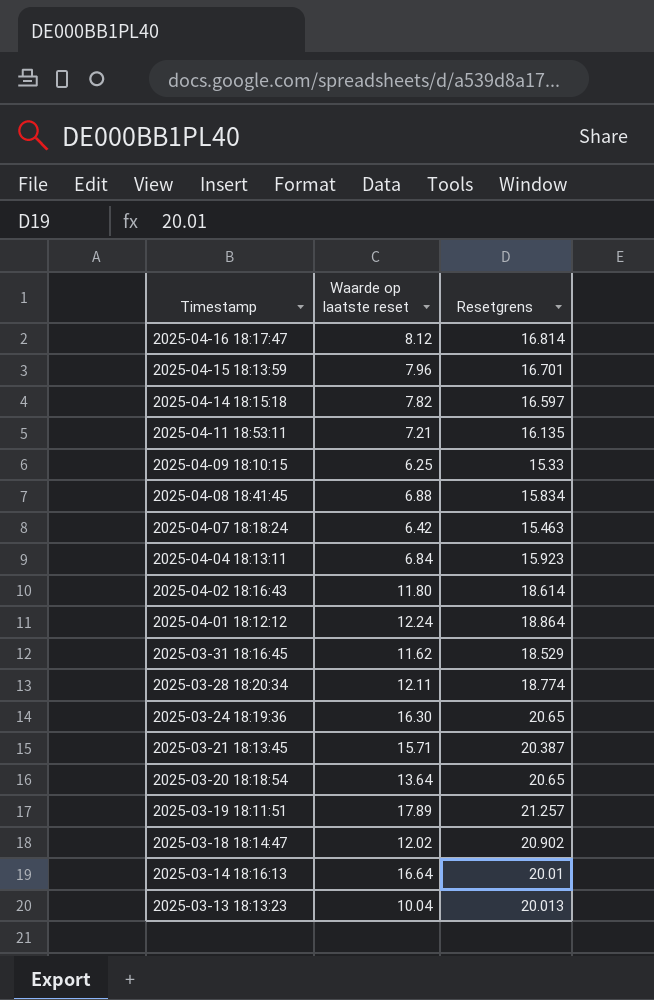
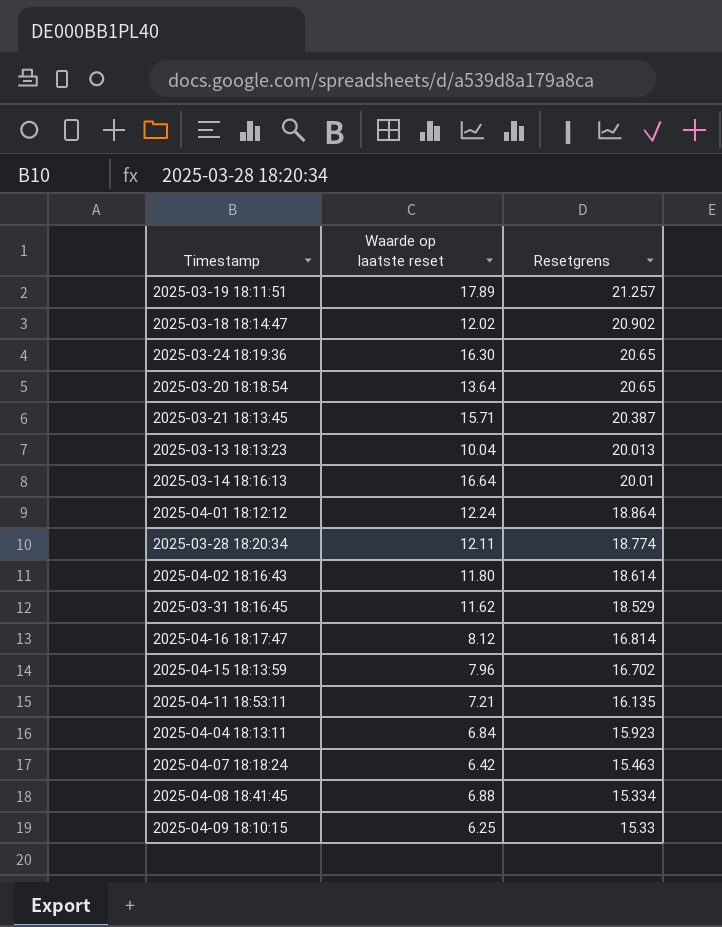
row order: Timestamp descending -> Resetgrens descending
row 2025-04-14 18:15:18: 7.82 | 16.597 -> none
2025-04-15 18:13:59 | Resetgrens: 16.701 -> 16.702
2025-04-08 18:41:45 | Resetgrens: 15.834 -> 15.334

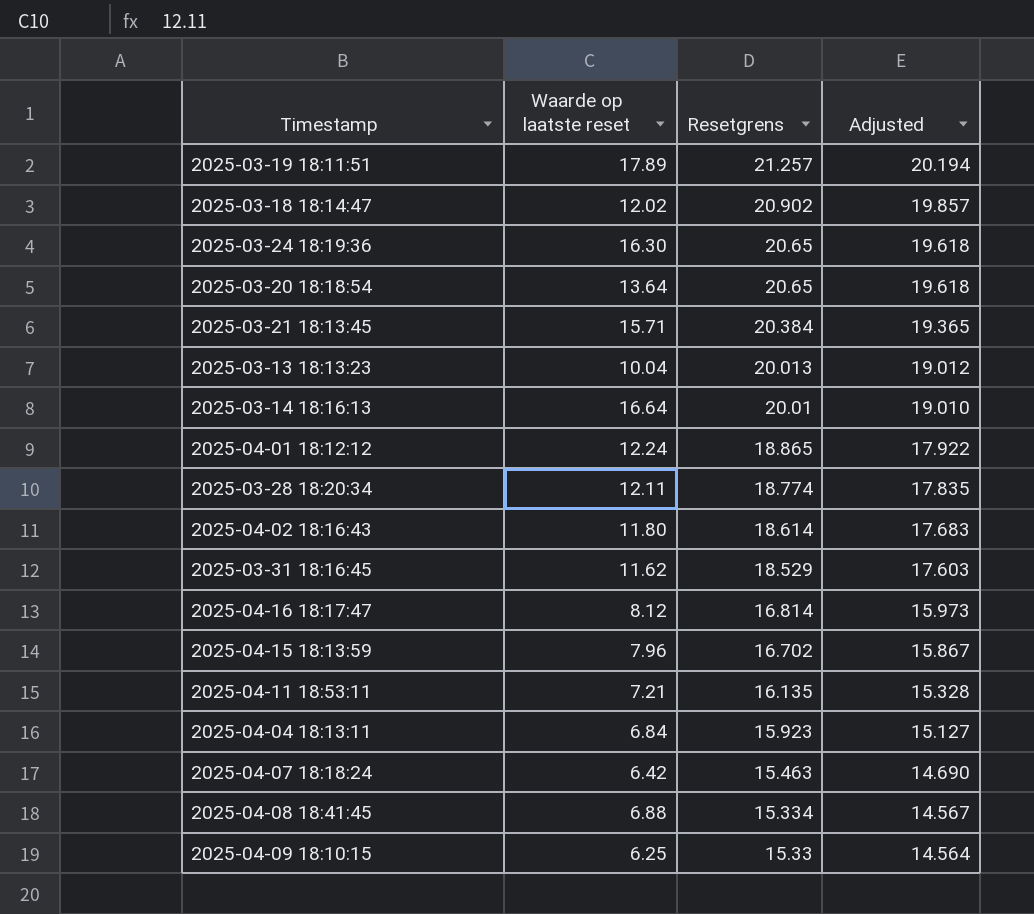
column Adjusted | formula: none -> [Resetgrens] * 0.95
2025-03-21 18:13:45 | Resetgrens: 20.387 -> 20.384
2025-04-01 18:12:12 | Resetgrens: 18.864 -> 18.865

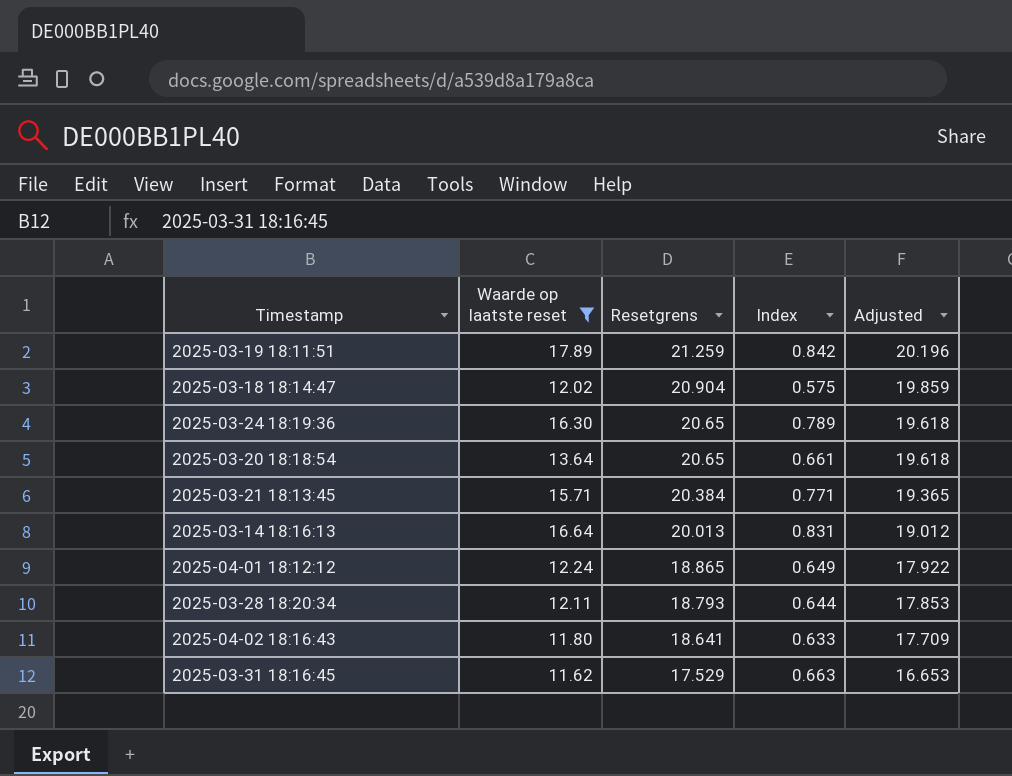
filter: none -> Waarde op laatste reset >= 11.62
column Index | formula: none -> [Waarde op laatste reset] / [Resetgrens]
2025-03-19 18:11:51 | Resetgrens: 21.257 -> 21.259
2025-03-19 18:11:51 | Adjusted: 20.194 -> 20.196
2025-03-18 18:14:47 | Resetgrens: 20.902 -> 20.904
2025-03-18 18:14:47 | Adjusted: 19.857 -> 19.859
2025-03-14 18:16:13 | Resetgrens: 20.01 -> 20.013
2025-03-14 18:16:13 | Adjusted: 19.010 -> 19.012
2025-03-28 18:20:34 | Resetgrens: 18.774 -> 18.793
2025-03-28 18:20:34 | Adjusted: 17.835 -> 17.853
2025-04-02 18:16:43 | Resetgrens: 18.614 -> 18.641
2025-04-02 18:16:43 | Adjusted: 17.683 -> 17.709
2025-03-31 18:16:45 | Resetgrens: 18.529 -> 17.529
2025-03-31 18:16:45 | Adjusted: 17.603 -> 16.653

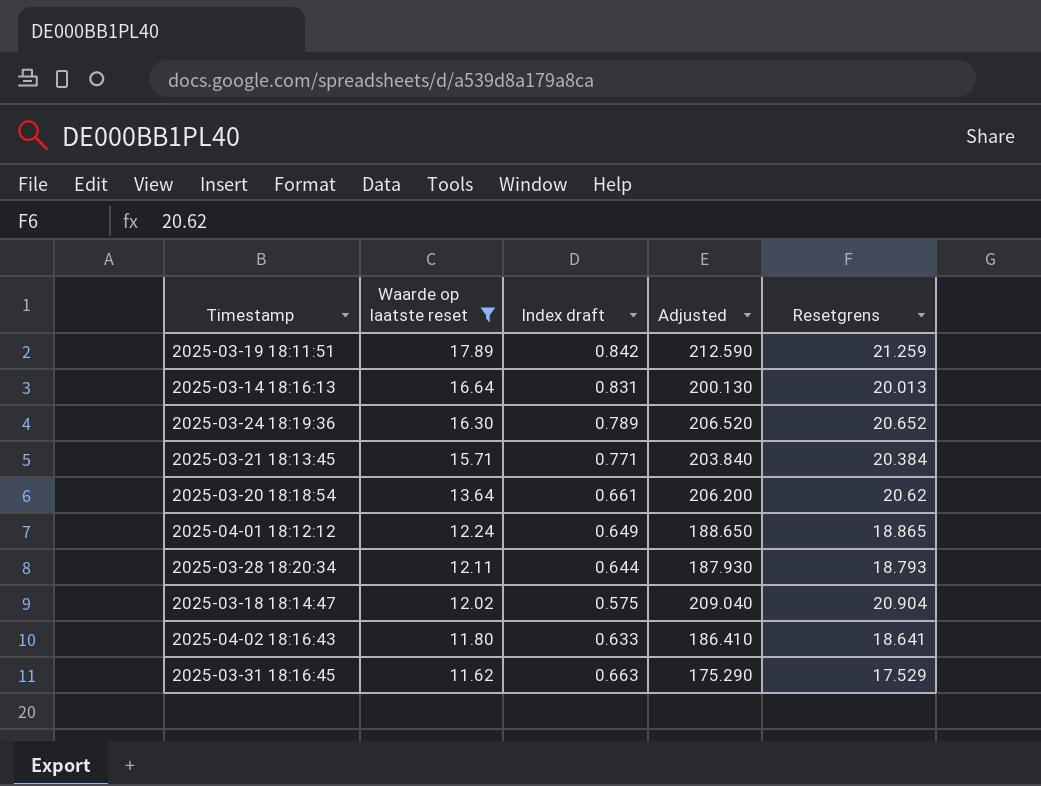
row order: Resetgrens descending -> Waarde op laatste reset descending
column name: Index -> Index draft
column Adjusted | formula: [Resetgrens] * 0.95 -> [Resetgrens] * 10
column Resetgrens | position: 3 -> 5
2025-03-24 18:19:36 | Resetgrens: 20.65 -> 20.652
2025-03-20 18:18:54 | Resetgrens: 20.65 -> 20.62

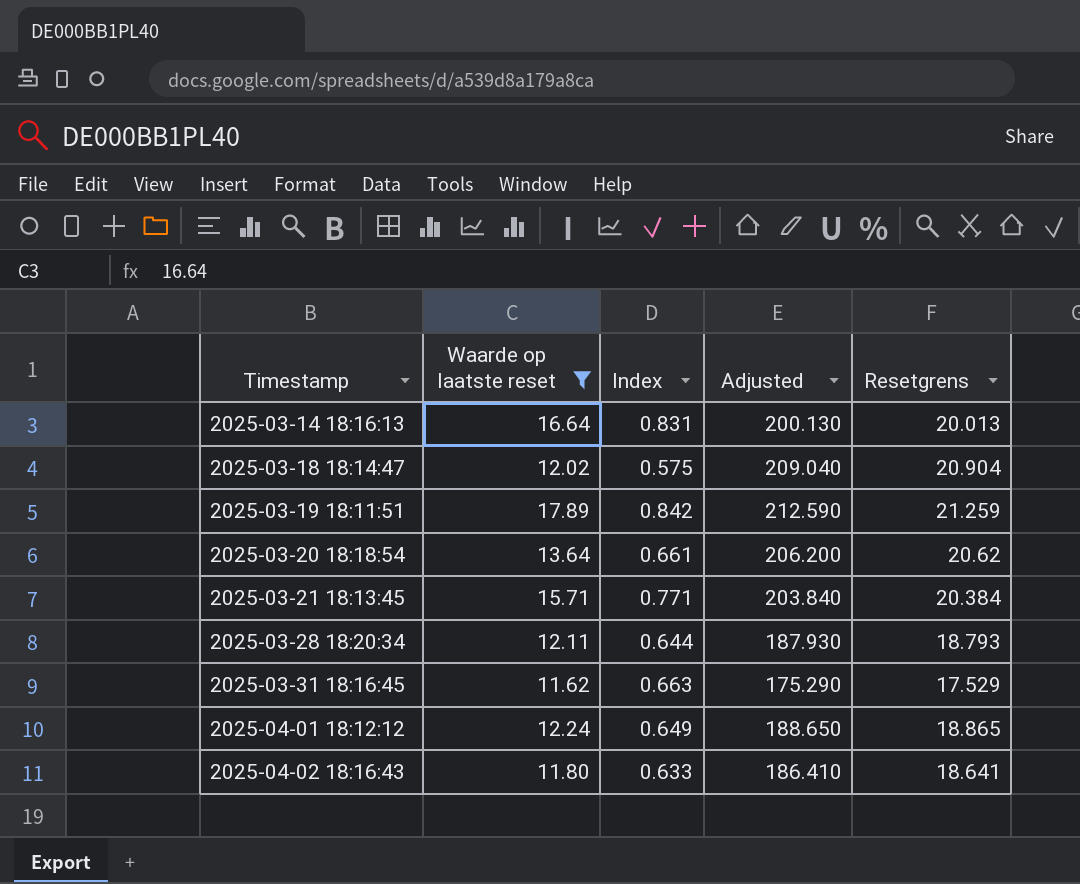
row order: Waarde op laatste reset descending -> Timestamp ascending
column name: Index draft -> Index
row 2025-03-24 18:19:36: 16.30 | 0.789 | 206.520 | 20.652 -> none

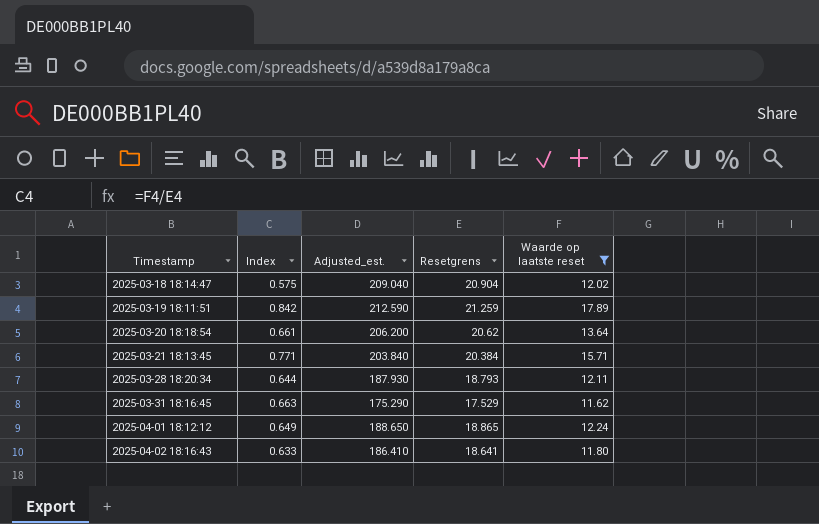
column name: Adjusted -> Adjusted_est.
column Waarde op laatste reset | position: 2 -> 5
row 2025-03-14 18:16:13: 16.64 | 0.831 | 200.130 | 20.013 -> none

